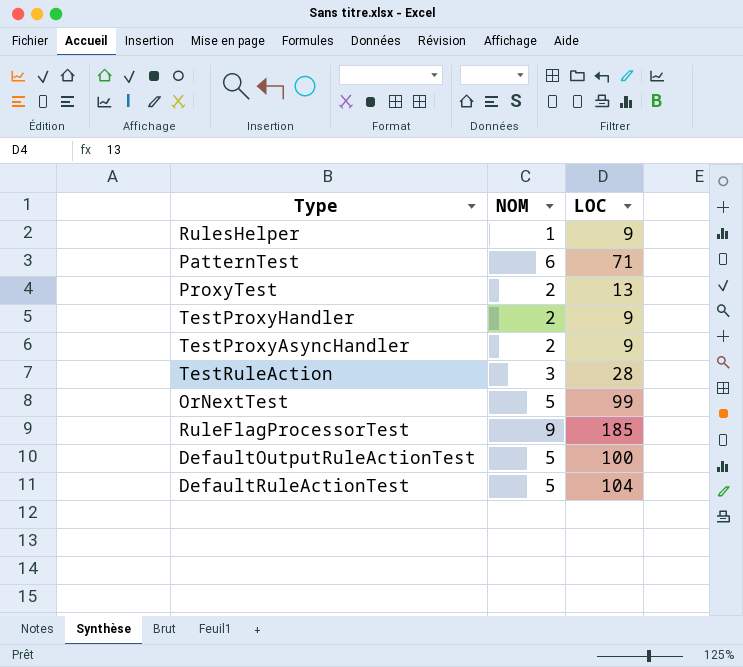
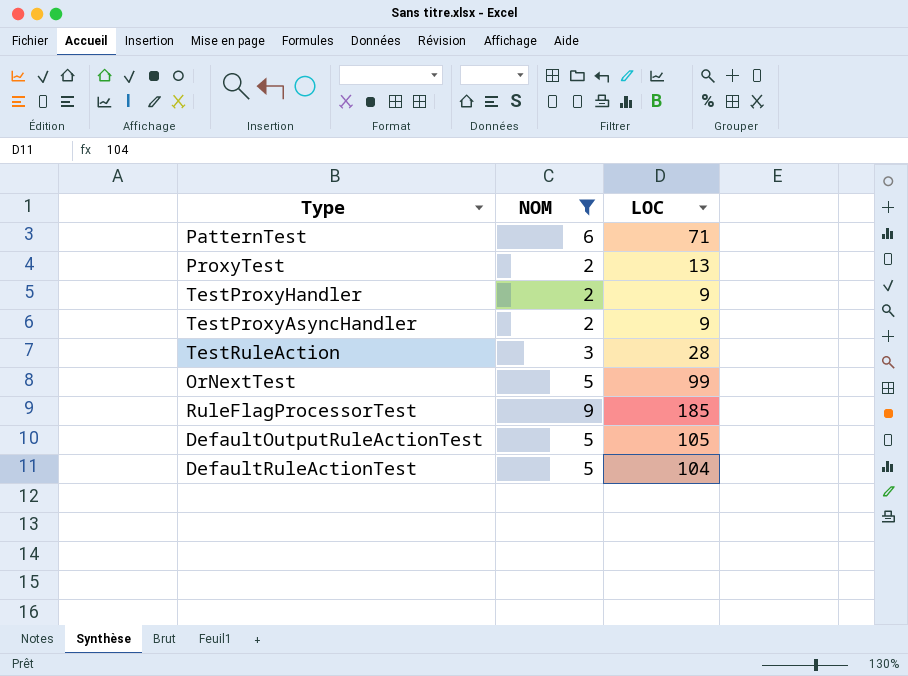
filter: none -> NOM != 1
DefaultOutputRuleActionTest | LOC: 100 -> 105

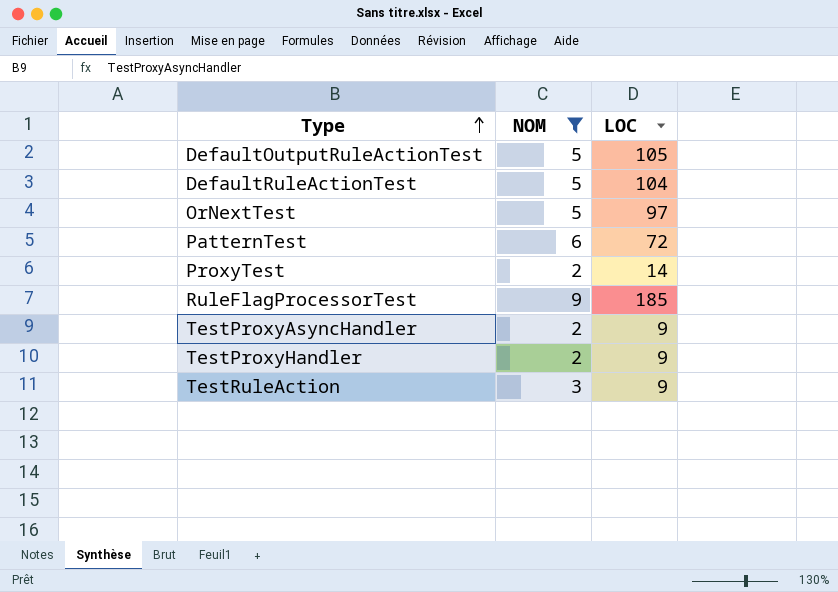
row order: none -> Type ascending
OrNextTest | LOC: 99 -> 97
PatternTest | LOC: 71 -> 72
ProxyTest | LOC: 13 -> 14
TestRuleAction | LOC: 28 -> 9

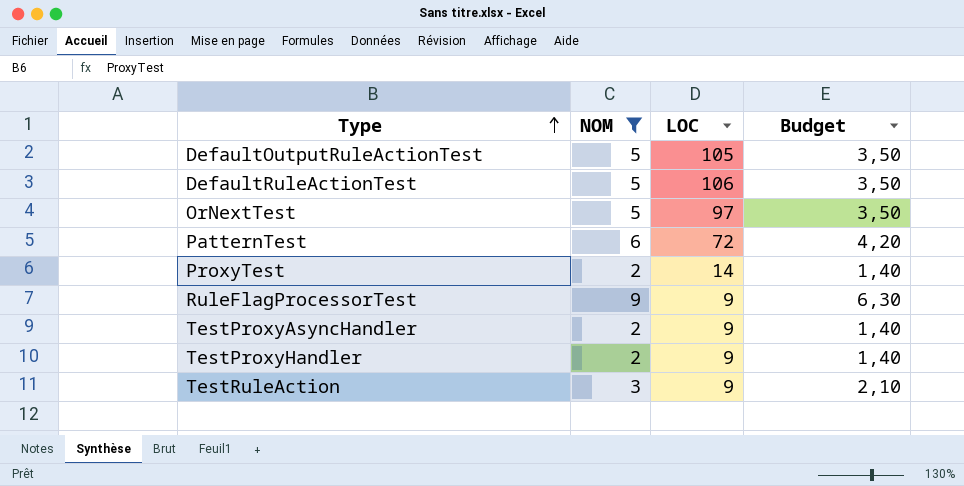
column Budget | formula: none -> [NOM] * 0,7
DefaultRuleActionTest | LOC: 104 -> 106
RuleFlagProcessorTest | LOC: 185 -> 9

